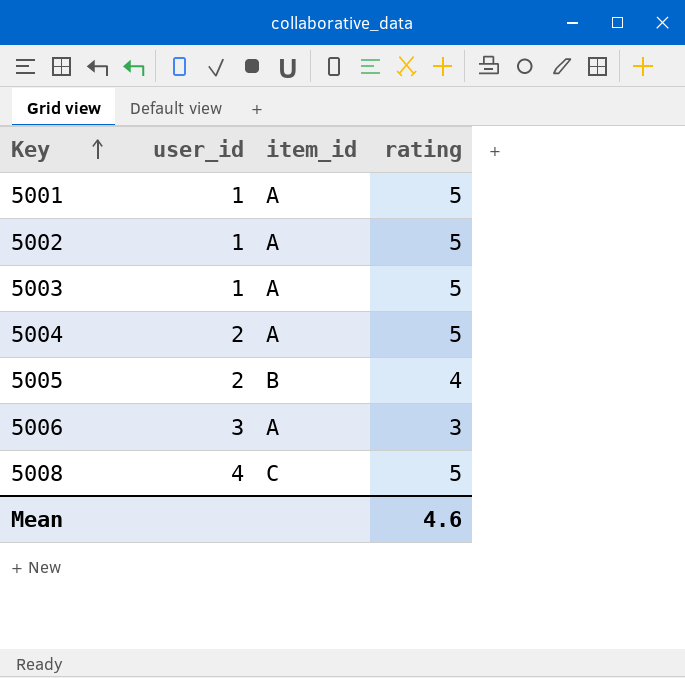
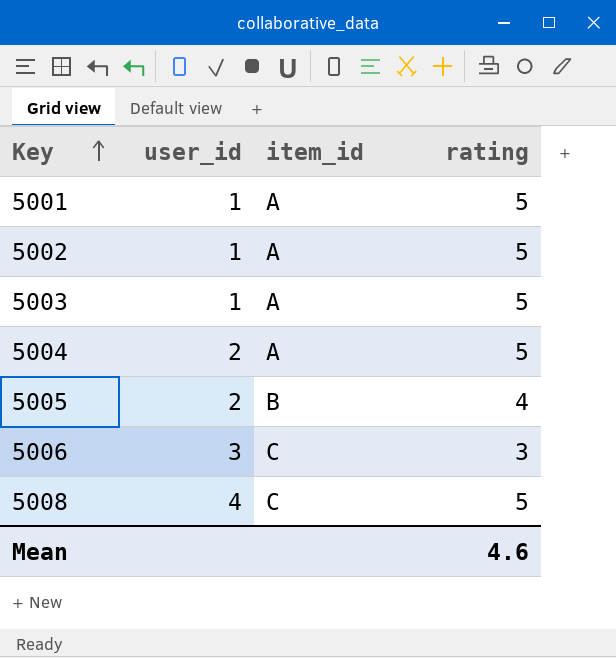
5006 | item_id: A -> C

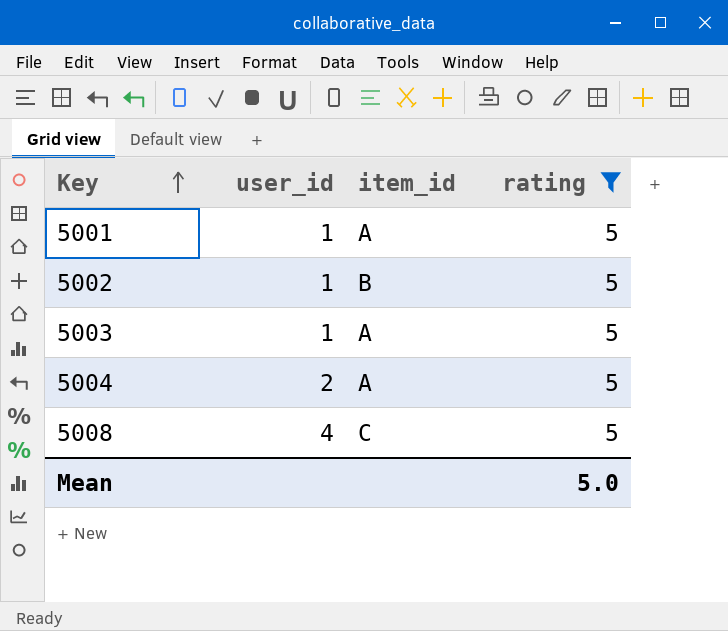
filter: none -> rating = 5
5002 | item_id: A -> B
Mean | rating: 4.6 -> 5.0

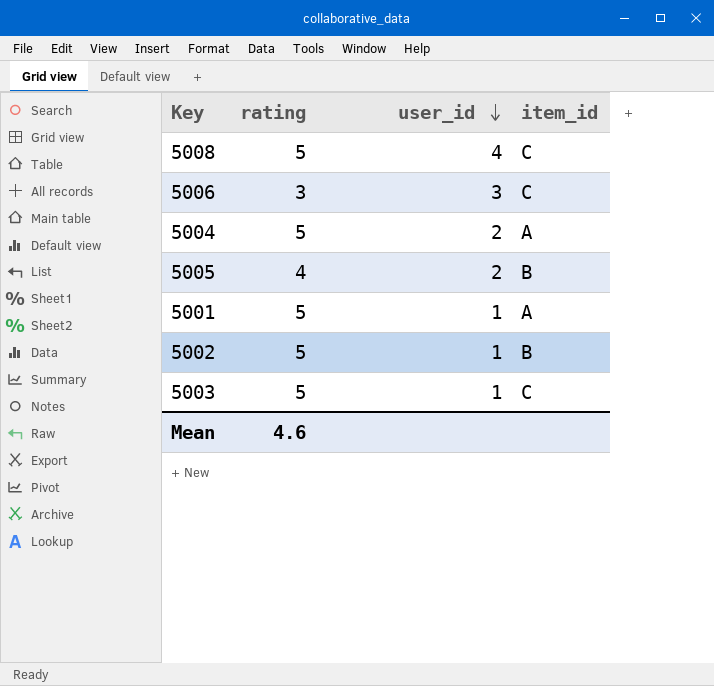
filter: rating = 5 -> none
row order: Key ascending -> user_id descending
column rating | position: 4 -> 2
5003 | item_id: A -> C
Mean | rating: 5.0 -> 4.6

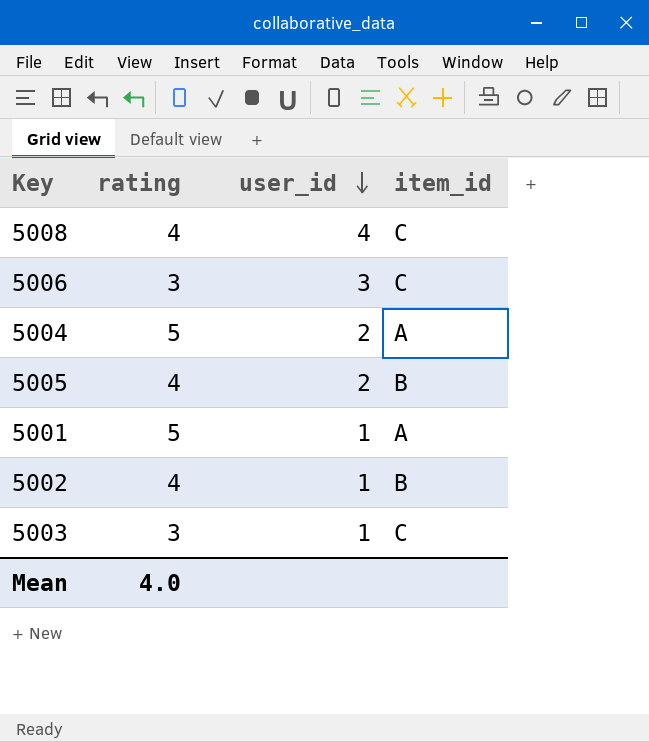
5008 | rating: 5 -> 4
5002 | rating: 5 -> 4
5003 | rating: 5 -> 3
Mean | rating: 4.6 -> 4.0

